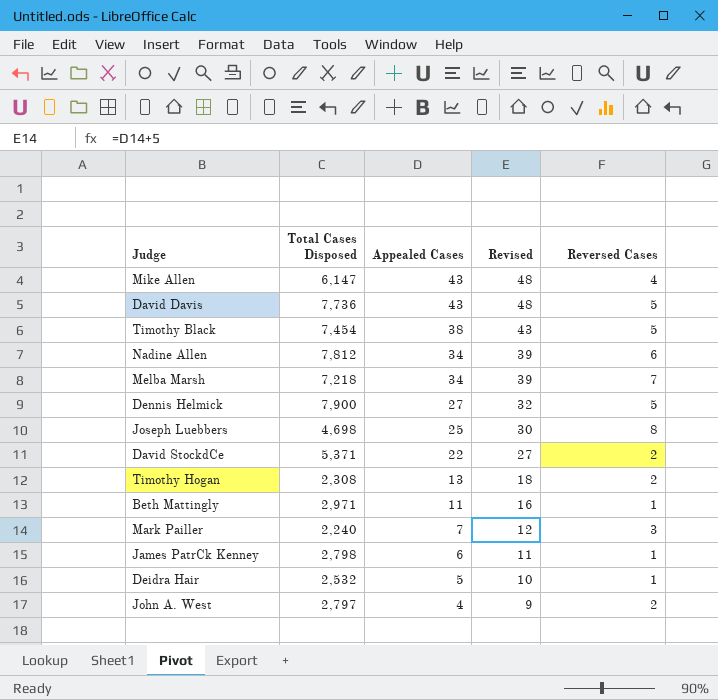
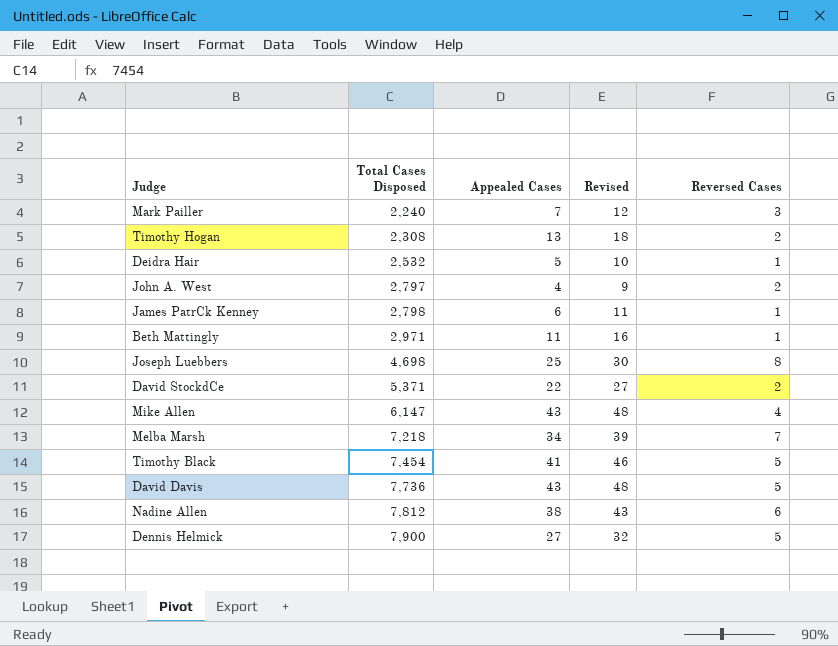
row order: Appealed Cases descending -> Total Cases Disposed ascending
Timothy Black | Appealed Cases: 38 -> 41
Timothy Black | Revised: 43 -> 46
Nadine Allen | Appealed Cases: 34 -> 38
Nadine Allen | Revised: 39 -> 43

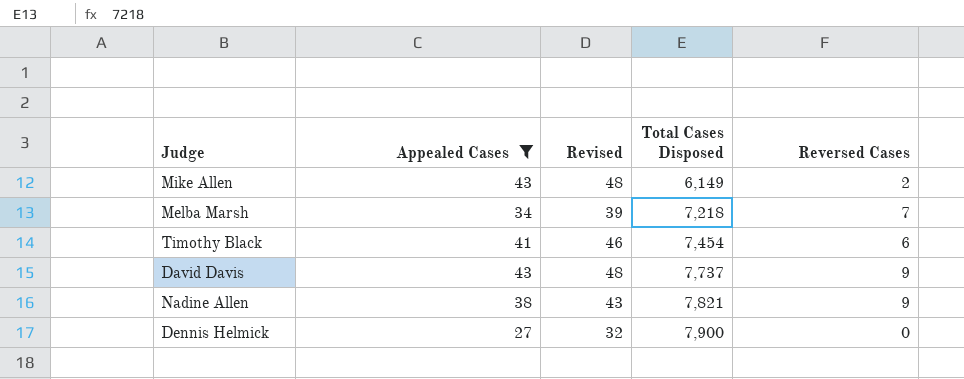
filter: none -> Appealed Cases >= 27
column Total Cases Disposed | position: 2 -> 4
Mike Allen | Total Cases Disposed: 6,147 -> 6,149
Mike Allen | Reversed Cases: 4 -> 2
Timothy Black | Reversed Cases: 5 -> 6
David Davis | Total Cases Disposed: 7,736 -> 7,737
David Davis | Reversed Cases: 5 -> 9
Nadine Allen | Total Cases Disposed: 7,812 -> 7,821
Nadine Allen | Reversed Cases: 6 -> 9
Dennis Helmick | Reversed Cases: 5 -> 0

